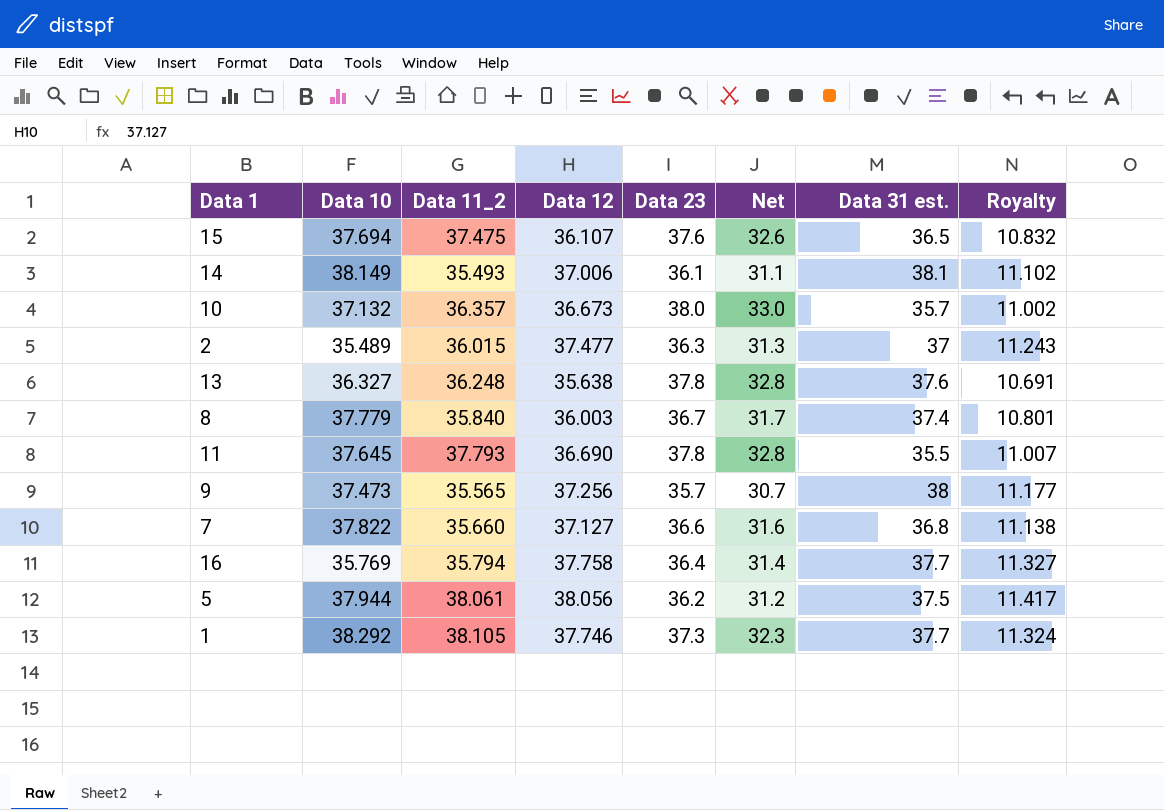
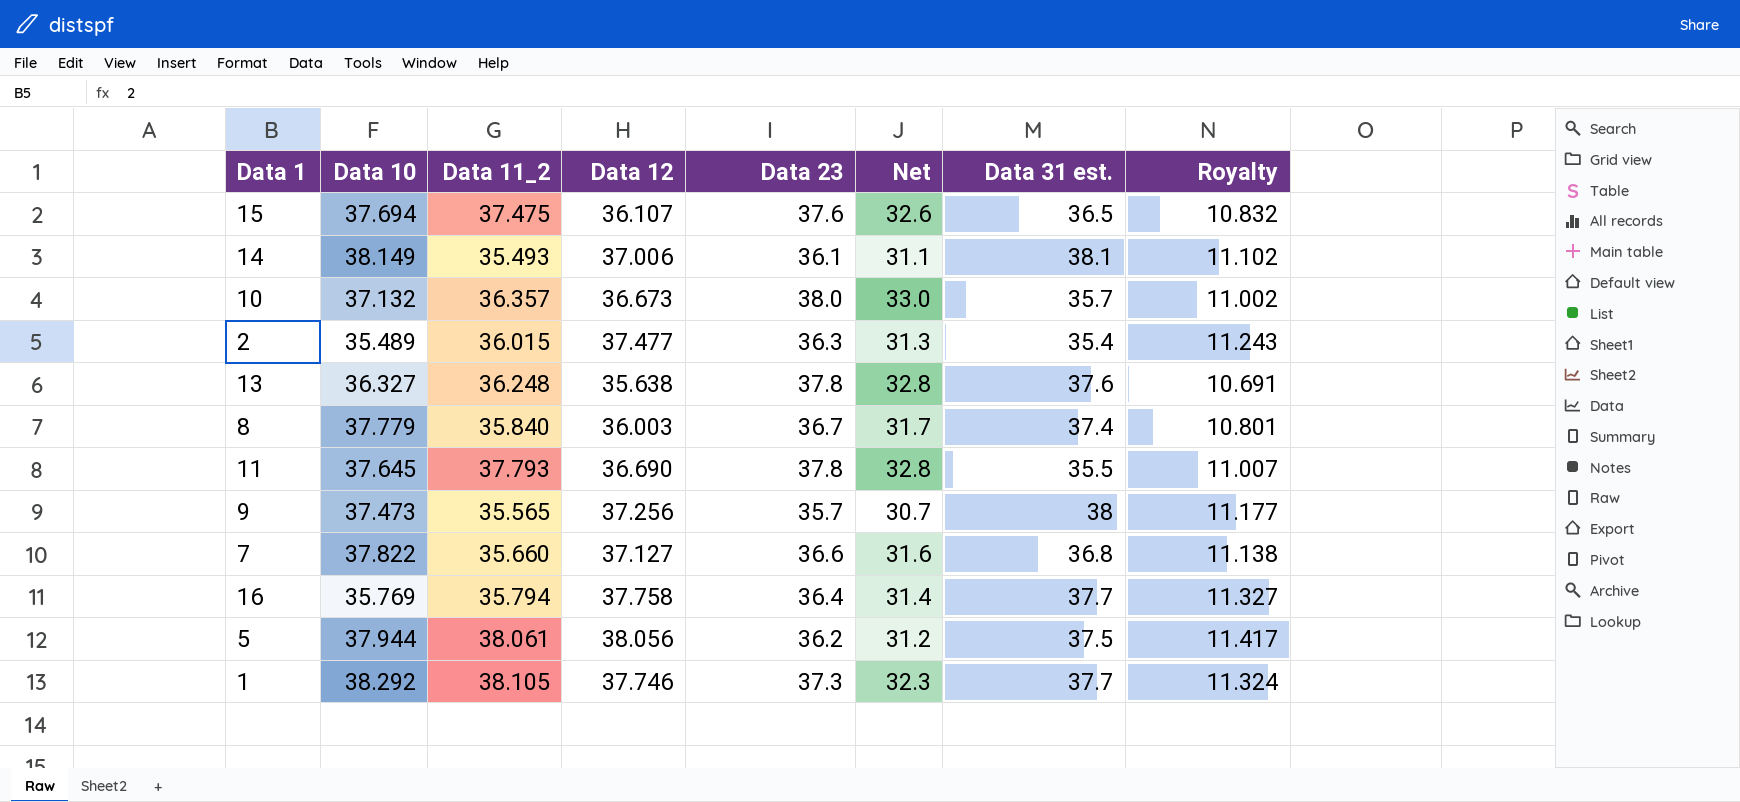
2 | Data 31 est.: 37 -> 35.4

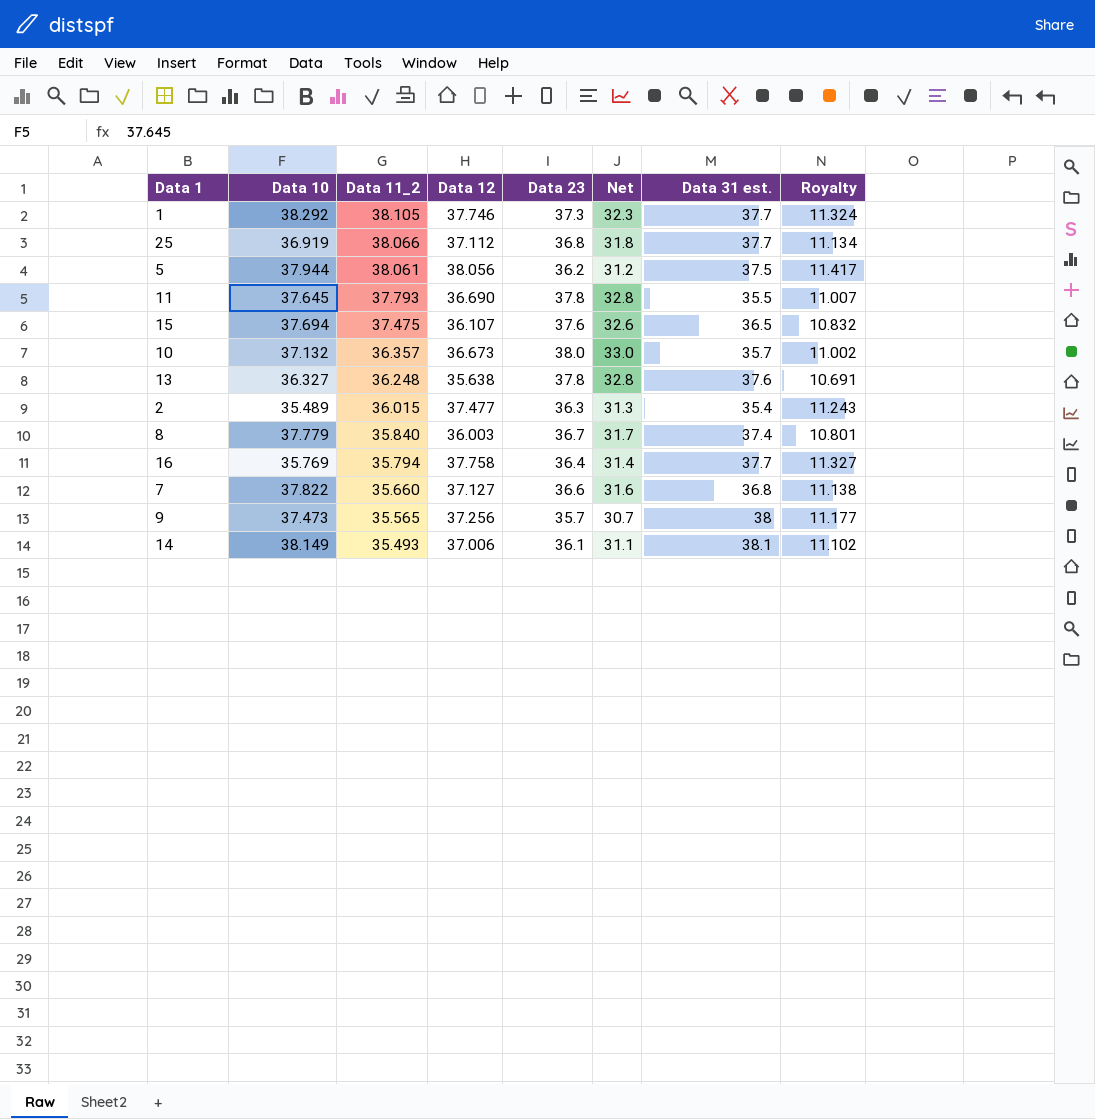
row order: none -> Data 11_2 descending
row 25: none -> 36.919 | 38.066 | 37.112 | 36.8 | 31.8 | 37.7 | 11.134

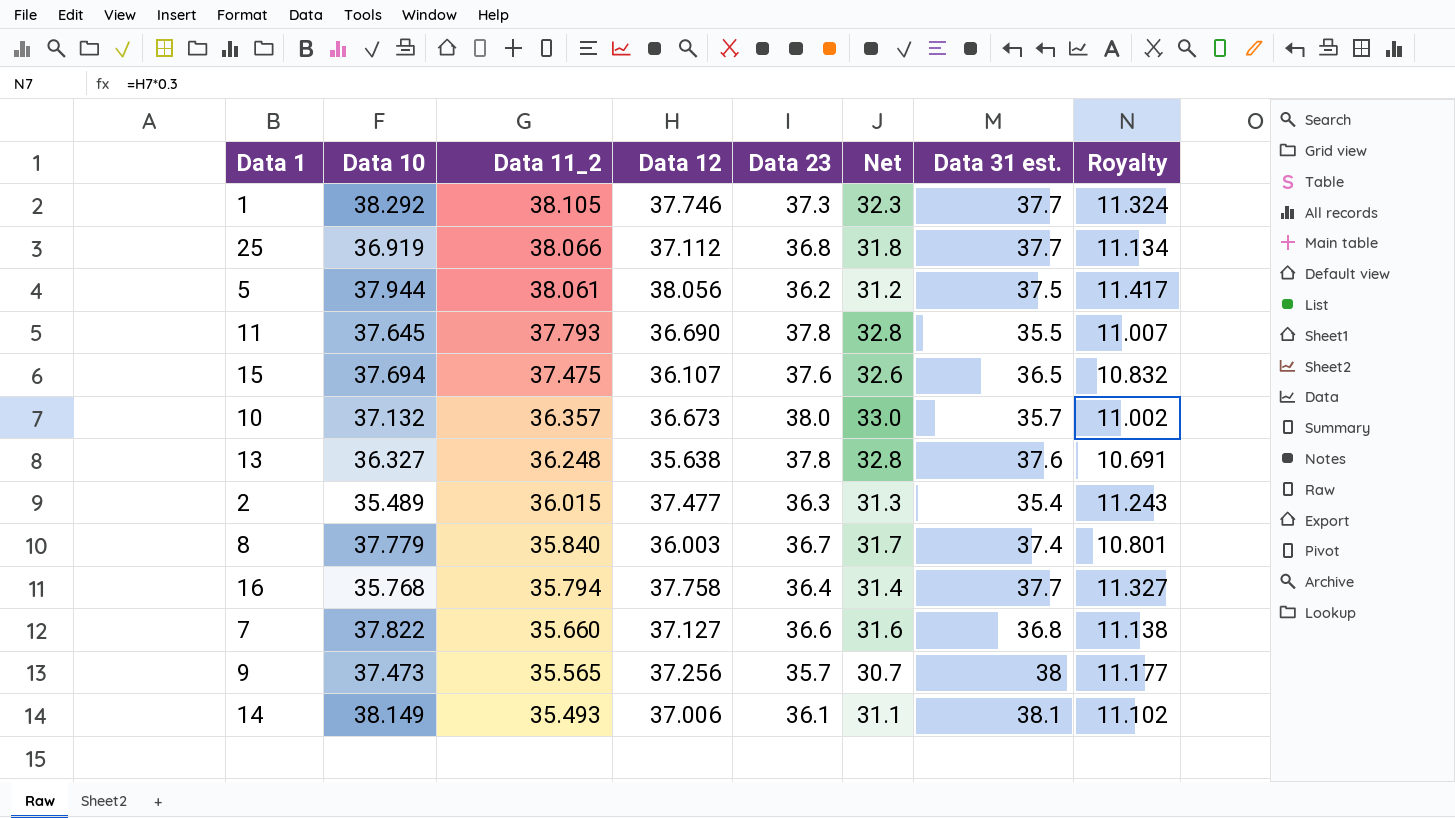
16 | Data 10: 35.769 -> 35.768

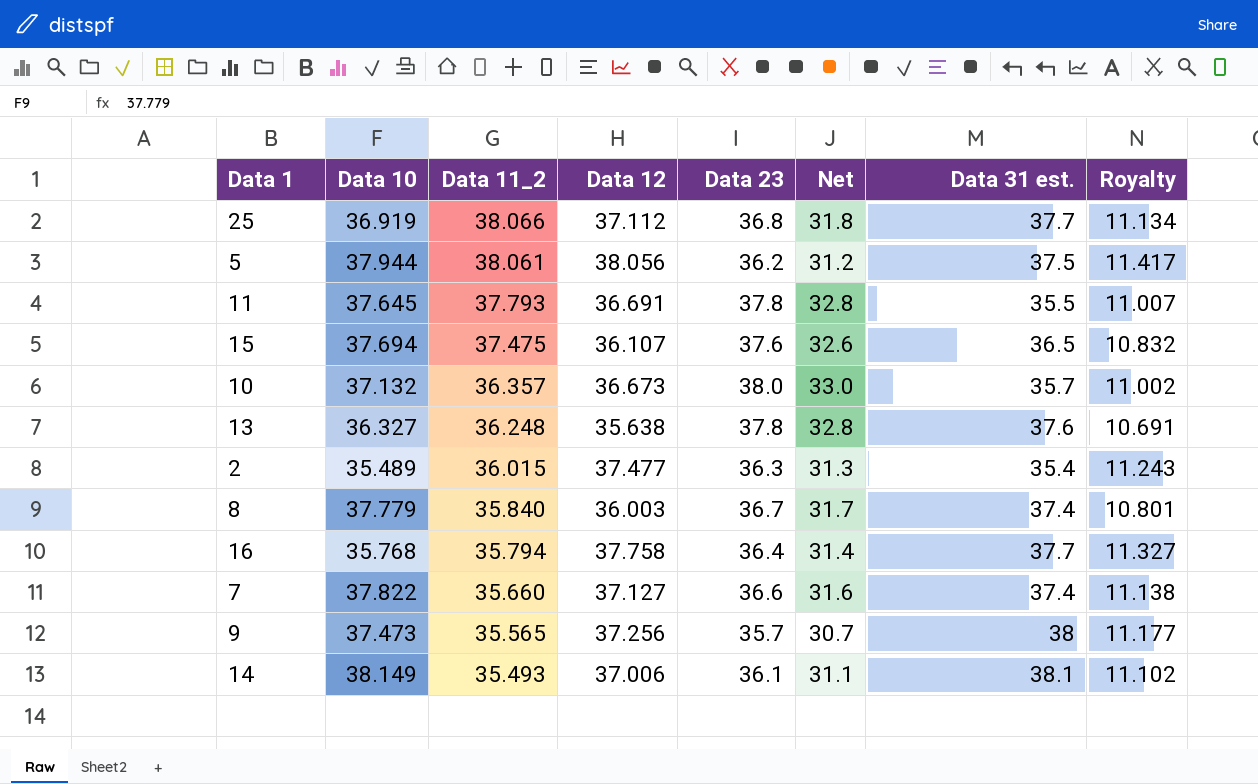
row 1: 38.292 | 38.105 | 37.746 | 37.3 | 32.3 | 37.7 | 11.324 -> none
11 | Data 12: 36.690 -> 36.691
7 | Data 31 est.: 36.8 -> 37.4

